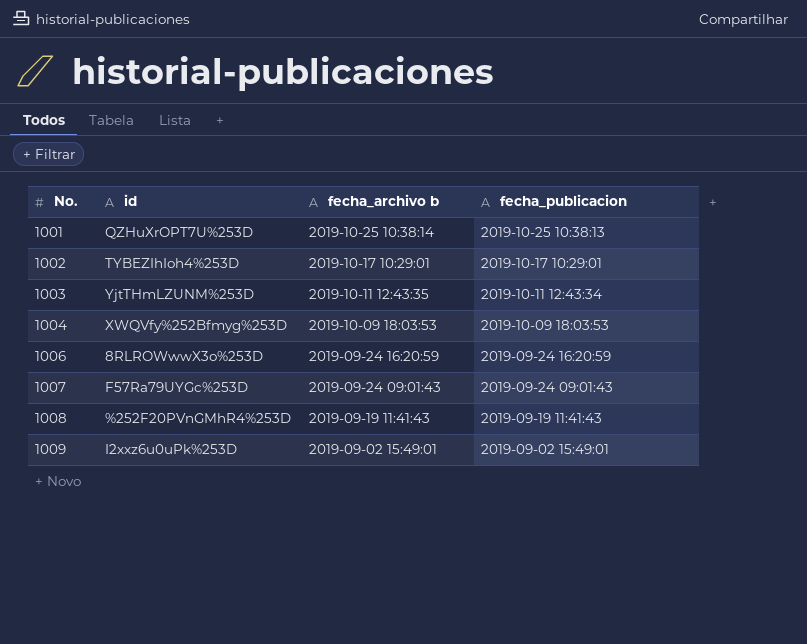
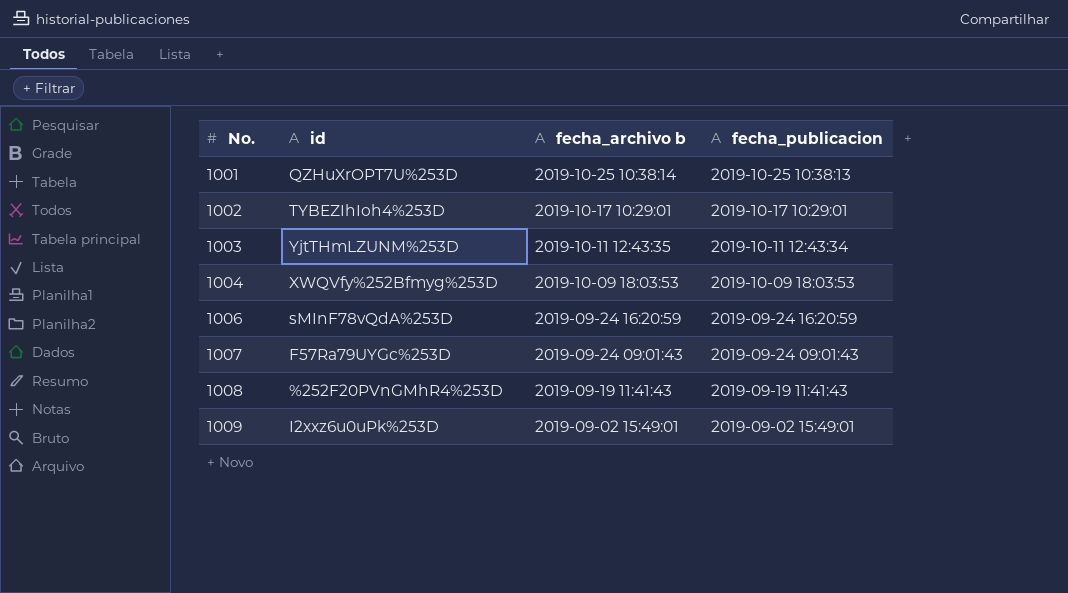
1006 | id: 8RLROWwwX3o%253D -> sMInF78vQdA%253D

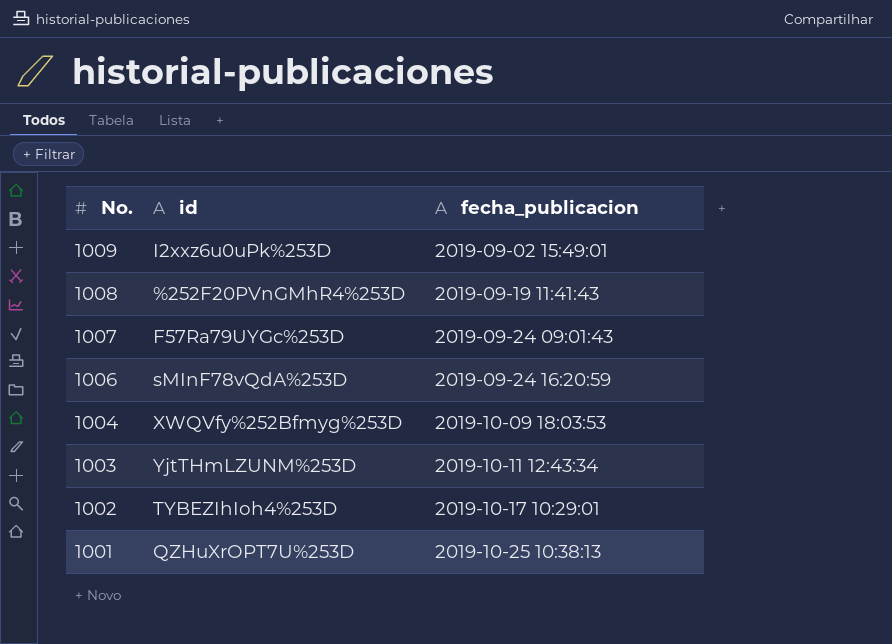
row order: No. ascending -> No. descending
column fecha_archivo b | position: 3 -> none

